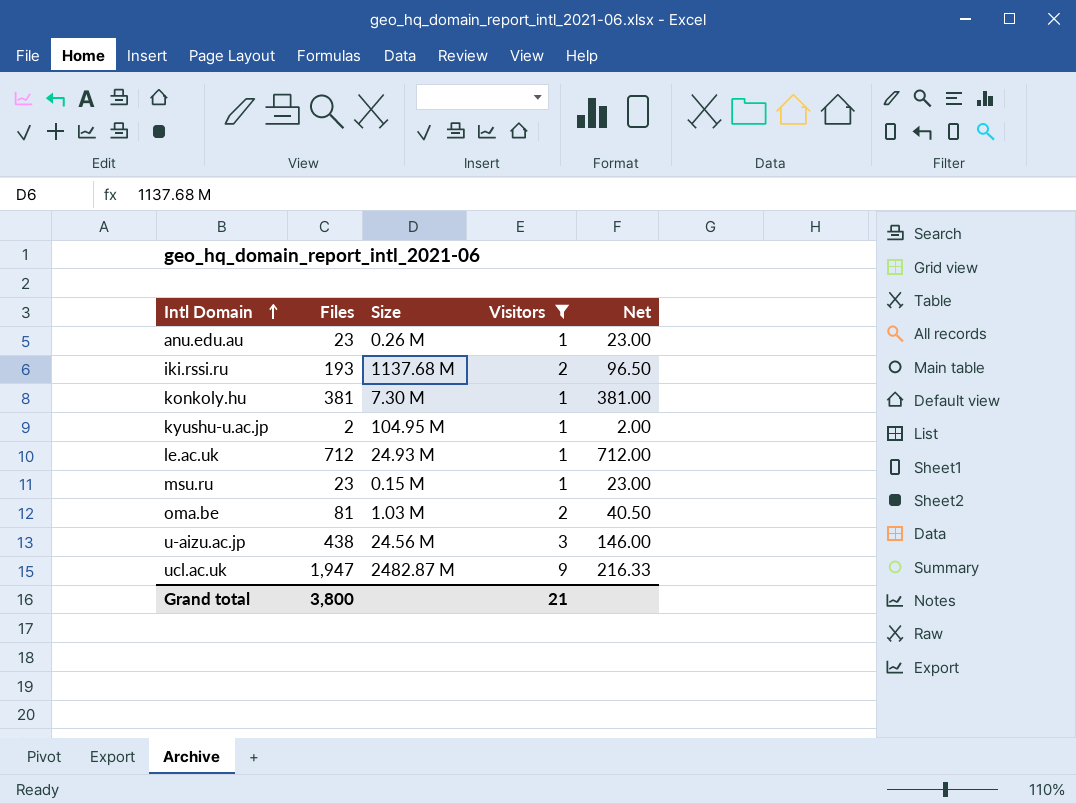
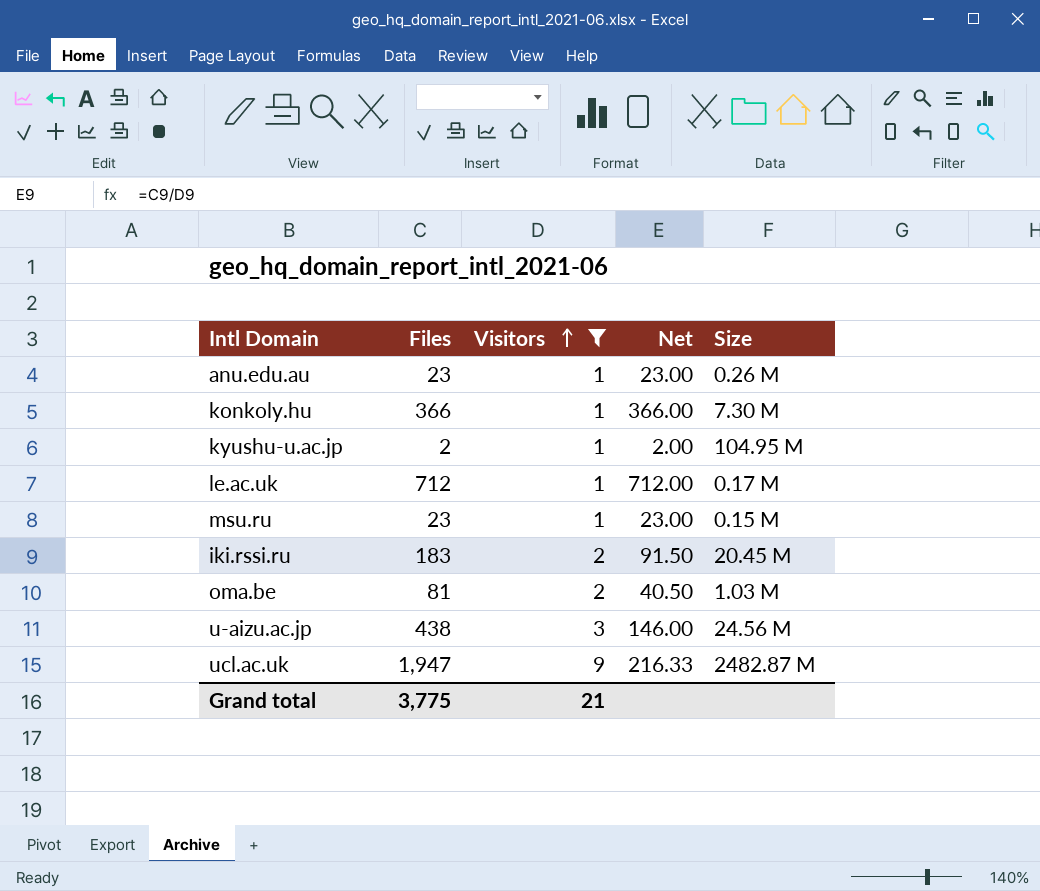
row order: Intl Domain ascending -> Visitors ascending
column Size | position: 3 -> 5
konkoly.hu | Files: 381 -> 366
konkoly.hu | Net: 381.00 -> 366.00
le.ac.uk | Size: 24.93 M -> 0.17 M
iki.rssi.ru | Files: 193 -> 183
iki.rssi.ru | Net: 96.50 -> 91.50
iki.rssi.ru | Size: 1137.68 M -> 20.45 M
Grand total | Files: 3,800 -> 3,775

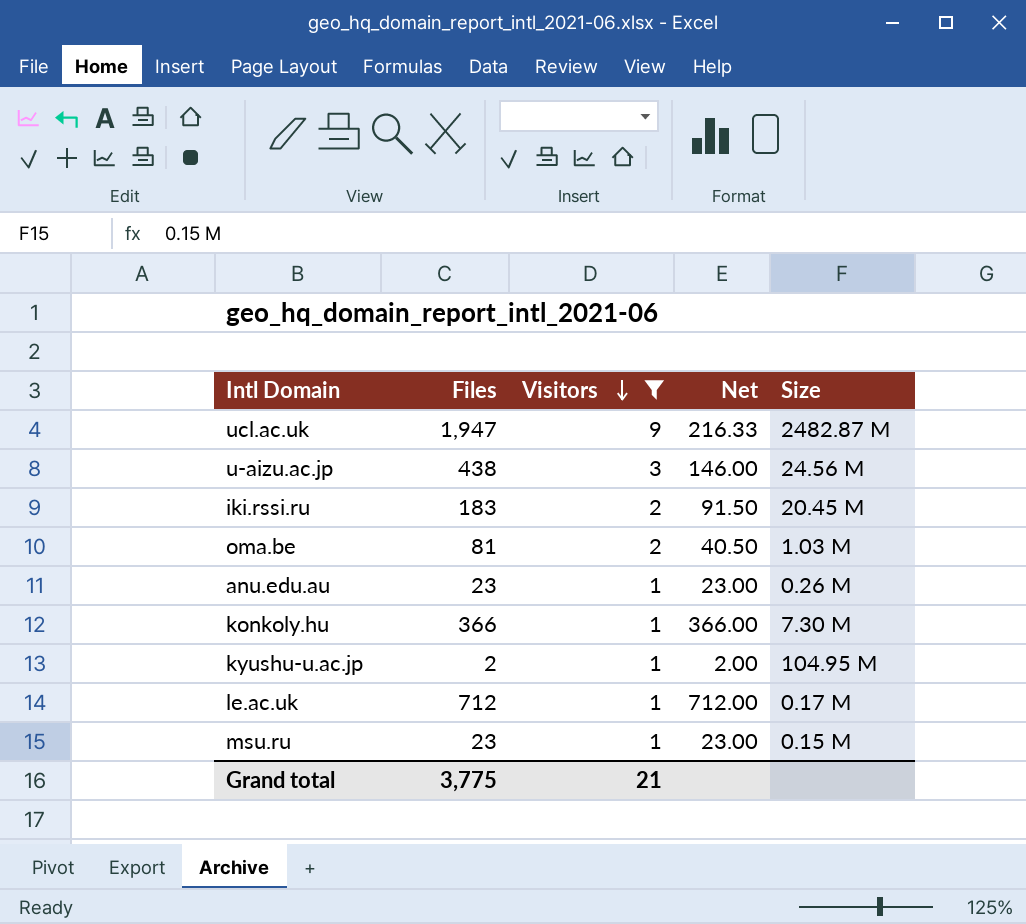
row order: Visitors ascending -> Visitors descending

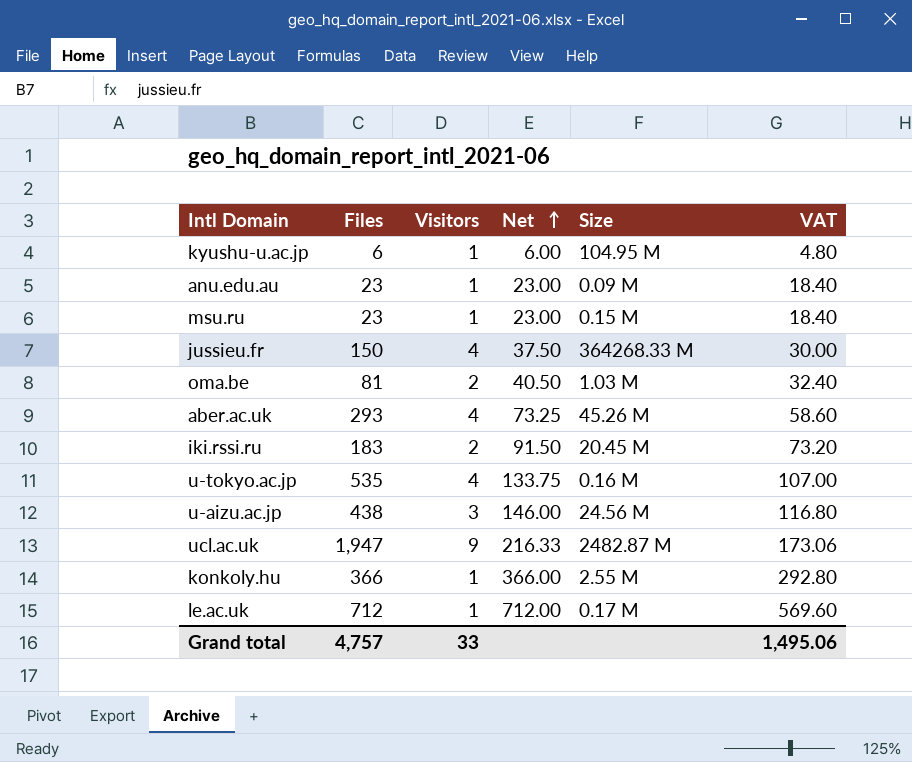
filter: Visitors != 4 -> none
row order: Visitors descending -> Net ascending
column VAT | formula: none -> [Net] * 0.8
kyushu-u.ac.jp | Files: 2 -> 6
kyushu-u.ac.jp | Net: 2.00 -> 6.00
anu.edu.au | Size: 0.26 M -> 0.09 M
konkoly.hu | Size: 7.30 M -> 2.55 M
Grand total | Files: 3,775 -> 4,757
Grand total | Visitors: 21 -> 33

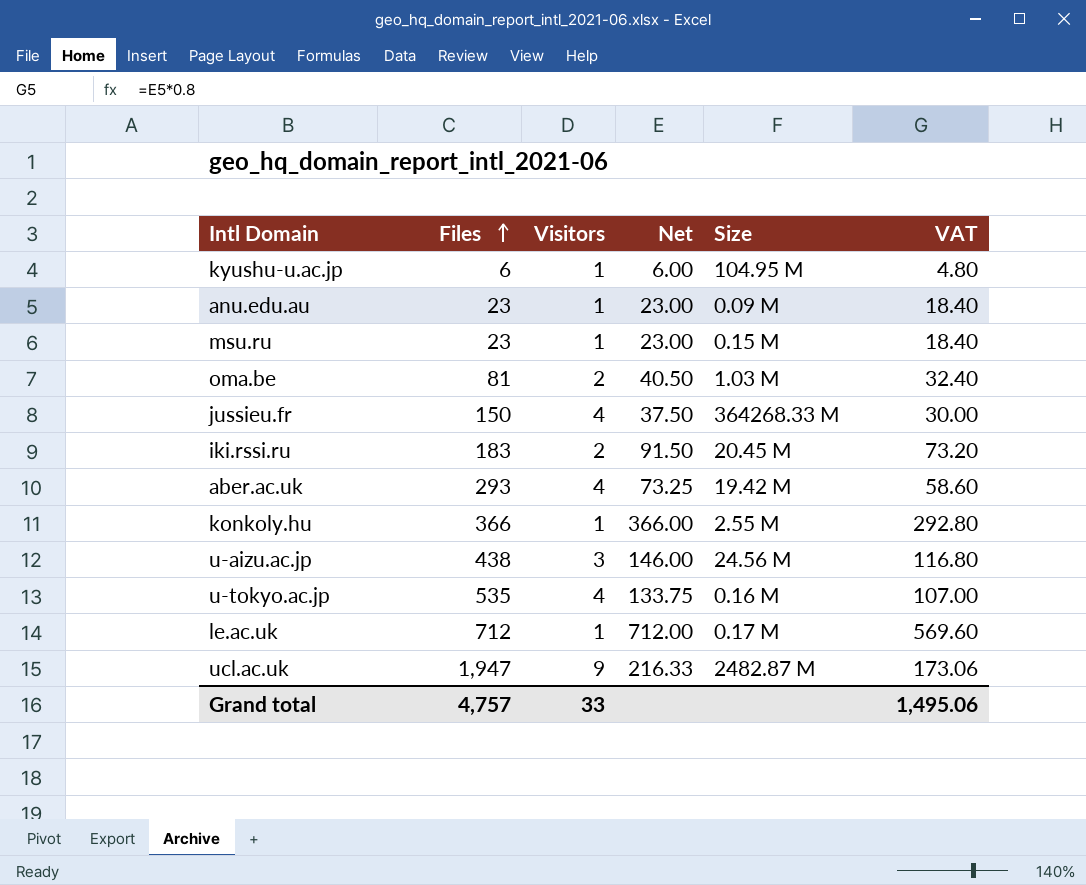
row order: Net ascending -> Files ascending
aber.ac.uk | Size: 45.26 M -> 19.42 M

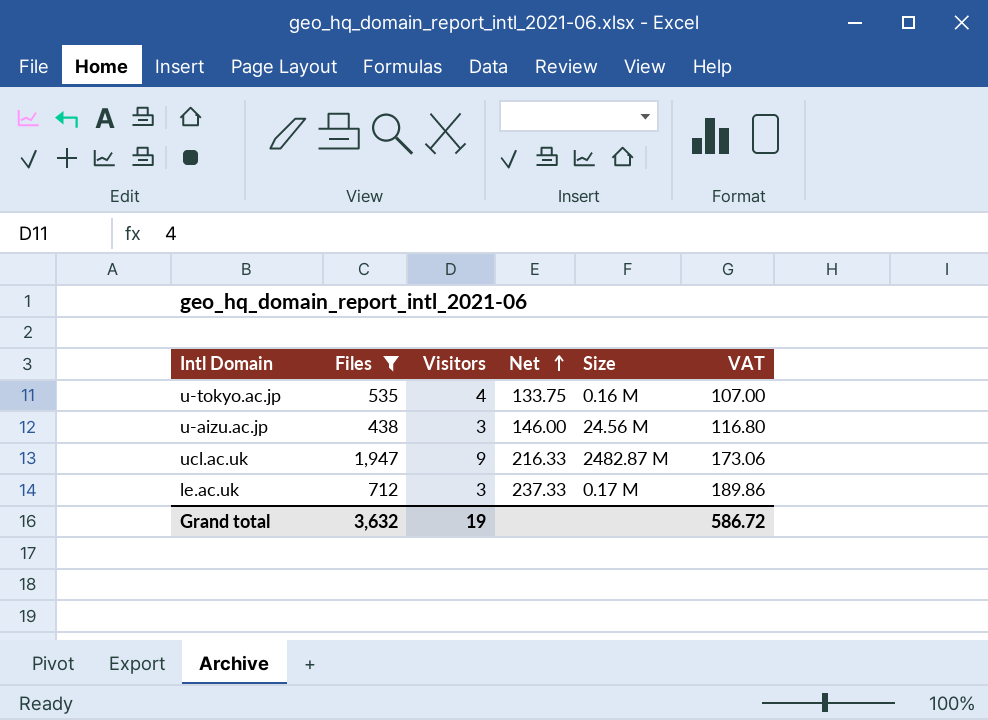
filter: none -> Files >= 438
row order: Files ascending -> Net ascending
le.ac.uk | Visitors: 1 -> 3
le.ac.uk | Net: 712.00 -> 237.33
le.ac.uk | VAT: 569.60 -> 189.86
Grand total | Files: 4,757 -> 3,632
Grand total | Visitors: 33 -> 19
Grand total | VAT: 1,495.06 -> 586.72

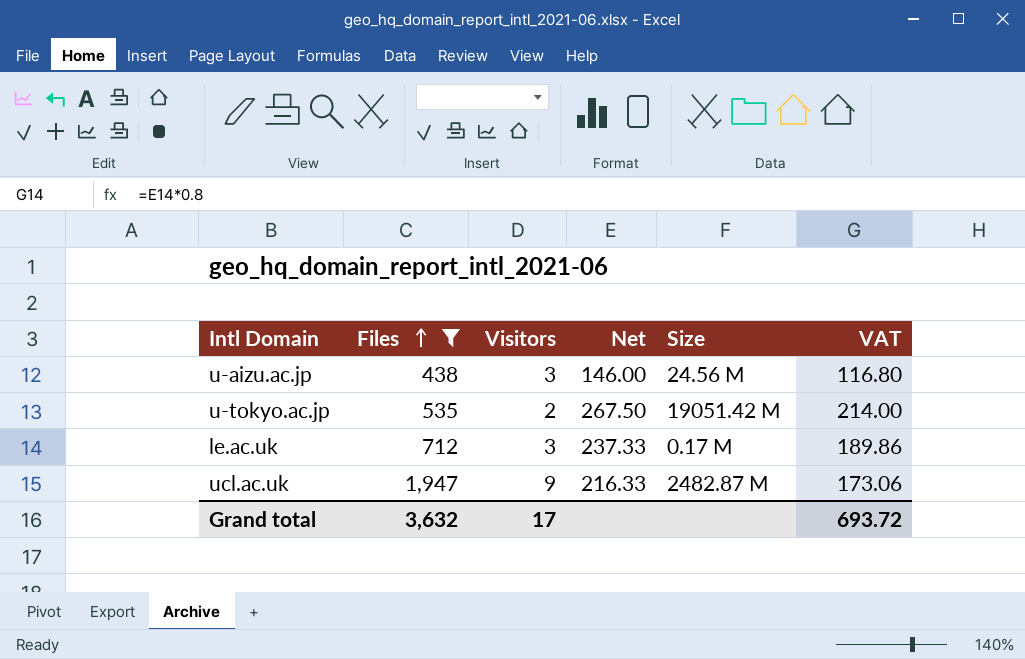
row order: Net ascending -> Files ascending
u-tokyo.ac.jp | Visitors: 4 -> 2
u-tokyo.ac.jp | Net: 133.75 -> 267.50
u-tokyo.ac.jp | Size: 0.16 M -> 19051.42 M
u-tokyo.ac.jp | VAT: 107.00 -> 214.00
Grand total | Visitors: 19 -> 17
Grand total | VAT: 586.72 -> 693.72

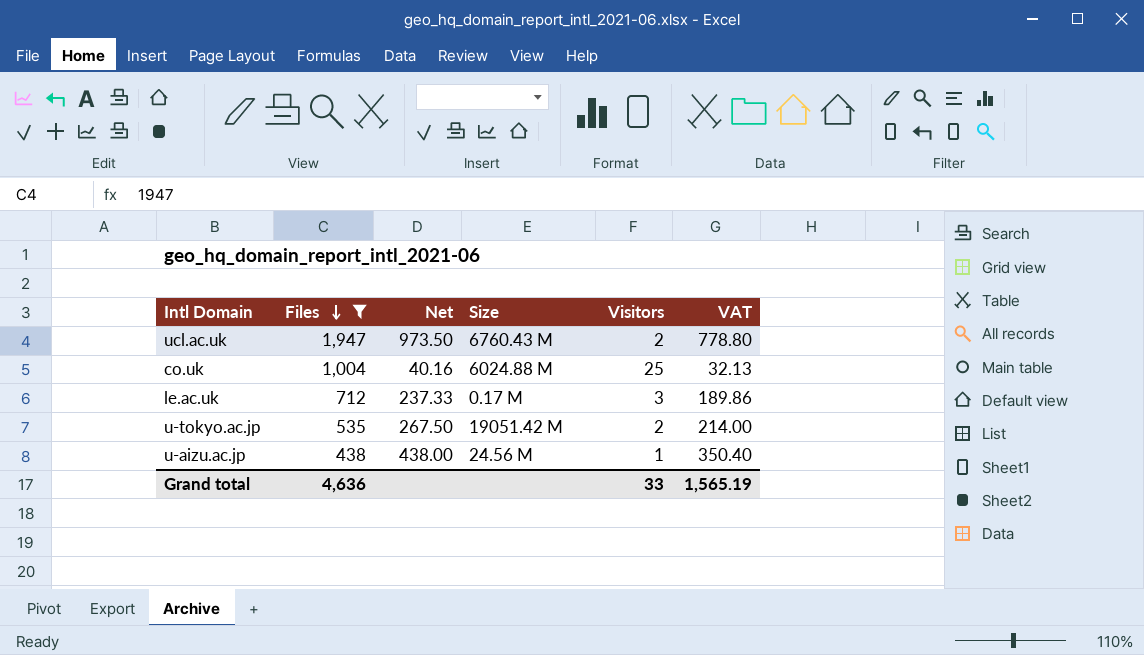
row order: Files ascending -> Files descending
column Visitors | position: 3 -> 5
ucl.ac.uk | Net: 216.33 -> 973.50
ucl.ac.uk | Size: 2482.87 M -> 6760.43 M
ucl.ac.uk | Visitors: 9 -> 2
ucl.ac.uk | VAT: 173.06 -> 778.80
row co.uk: none -> 1,004 | 40.16 | 6024.88 M | 25 | 32.13
u-aizu.ac.jp | Net: 146.00 -> 438.00
u-aizu.ac.jp | Visitors: 3 -> 1
u-aizu.ac.jp | VAT: 116.80 -> 350.40
Grand total | Files: 3,632 -> 4,636
Grand total | Visitors: 17 -> 33
Grand total | VAT: 693.72 -> 1,565.19

